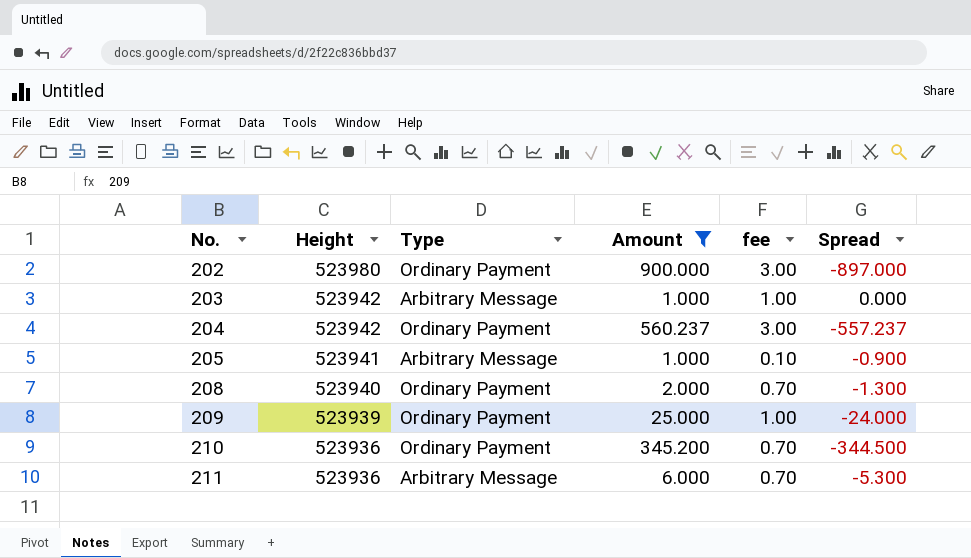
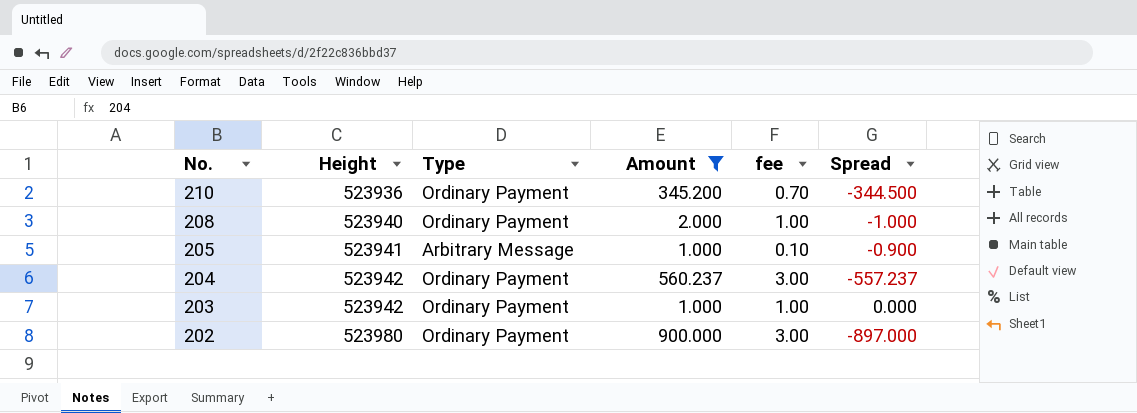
row order: No. ascending -> No. descending
row 209: 523939 | Ordinary Payment | 25.000 | 1.00 | -24.000 -> none
row 211: 523936 | Arbitrary Message | 6.000 | 0.70 | -5.300 -> none
208 | fee: 0.70 -> 1.00
208 | Spread: -1.300 -> -1.000
203 | Type: Arbitrary Message -> Ordinary Payment

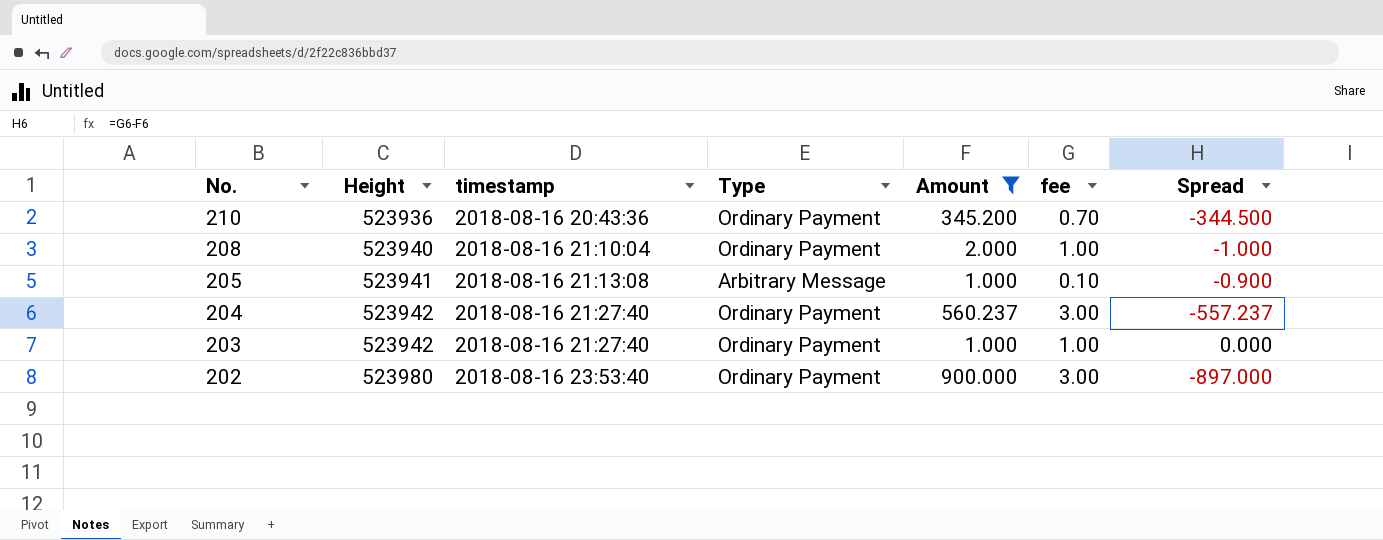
column timestamp | position: none -> 3

